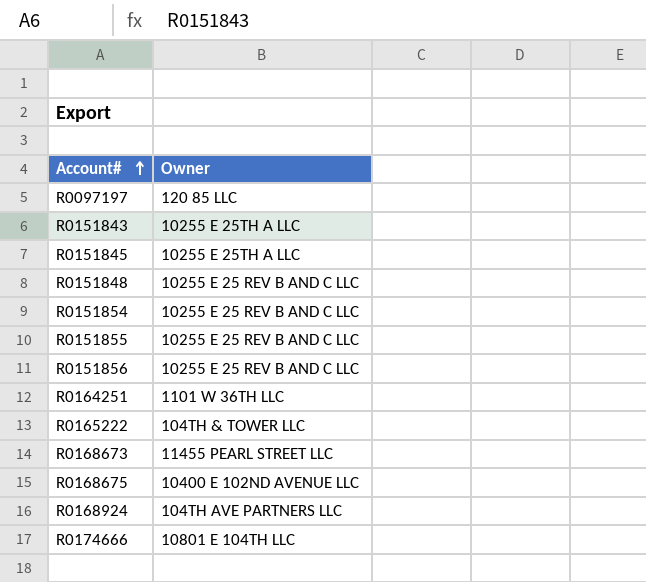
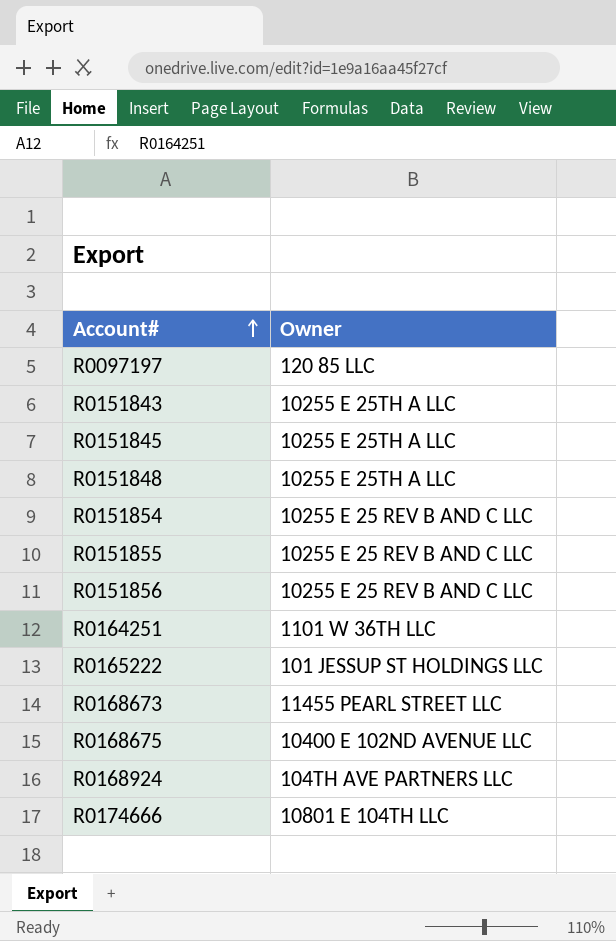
R0151848 | Owner: 10255 E 25 REV B AND C LLC -> 10255 E 25TH A LLC
R0165222 | Owner: 104TH & TOWER LLC -> 101 JESSUP ST HOLDINGS LLC

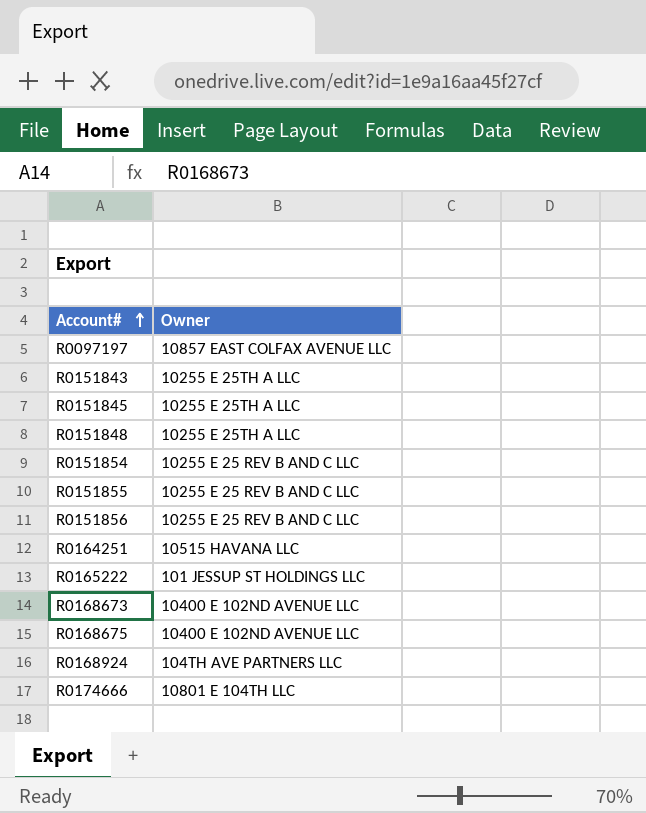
R0097197 | Owner: 120 85 LLC -> 10857 EAST COLFAX AVENUE LLC
R0164251 | Owner: 1101 W 36TH LLC -> 10515 HAVANA LLC
R0168673 | Owner: 11455 PEARL STREET LLC -> 10400 E 102ND AVENUE LLC

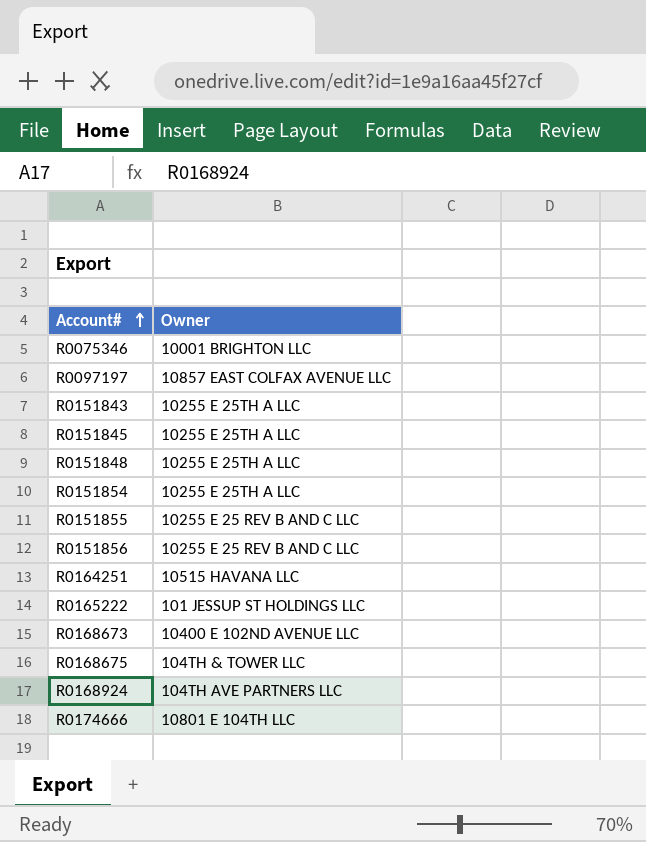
row R0075346: none -> 10001 BRIGHTON LLC
R0151854 | Owner: 10255 E 25 REV B AND C LLC -> 10255 E 25TH A LLC
R0168675 | Owner: 10400 E 102ND AVENUE LLC -> 104TH & TOWER LLC

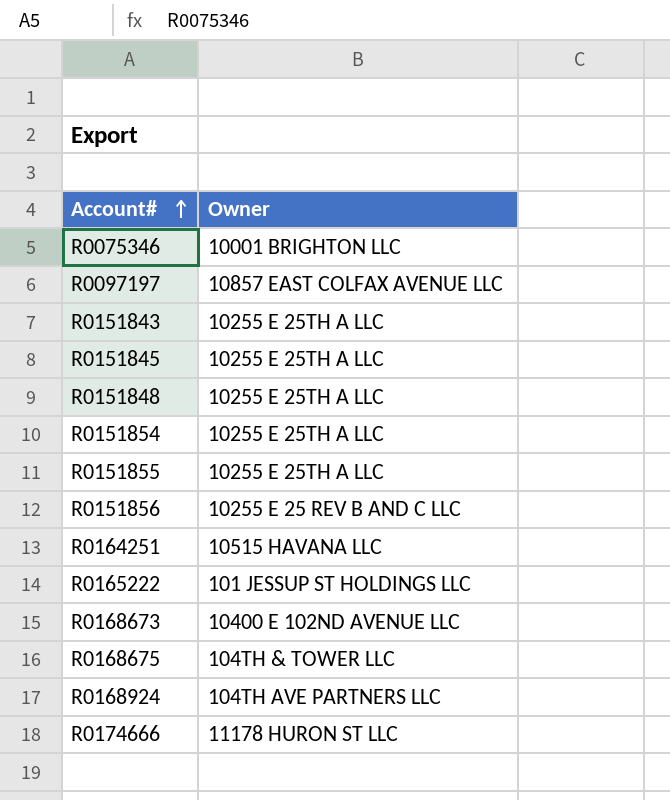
R0151855 | Owner: 10255 E 25 REV B AND C LLC -> 10255 E 25TH A LLC
R0174666 | Owner: 10801 E 104TH LLC -> 11178 HURON ST LLC

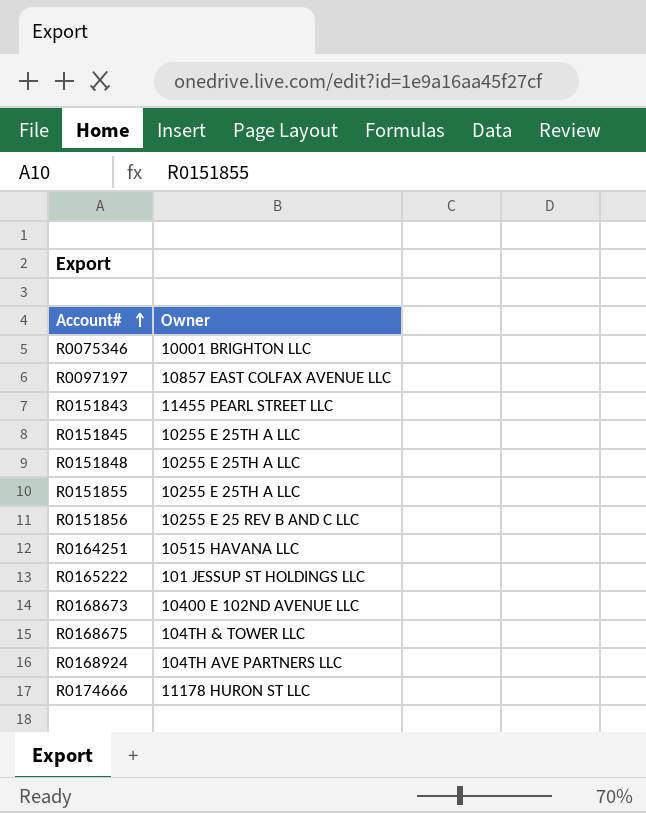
row R0151854: 10255 E 25TH A LLC -> none
R0151843 | Owner: 10255 E 25TH A LLC -> 11455 PEARL STREET LLC

